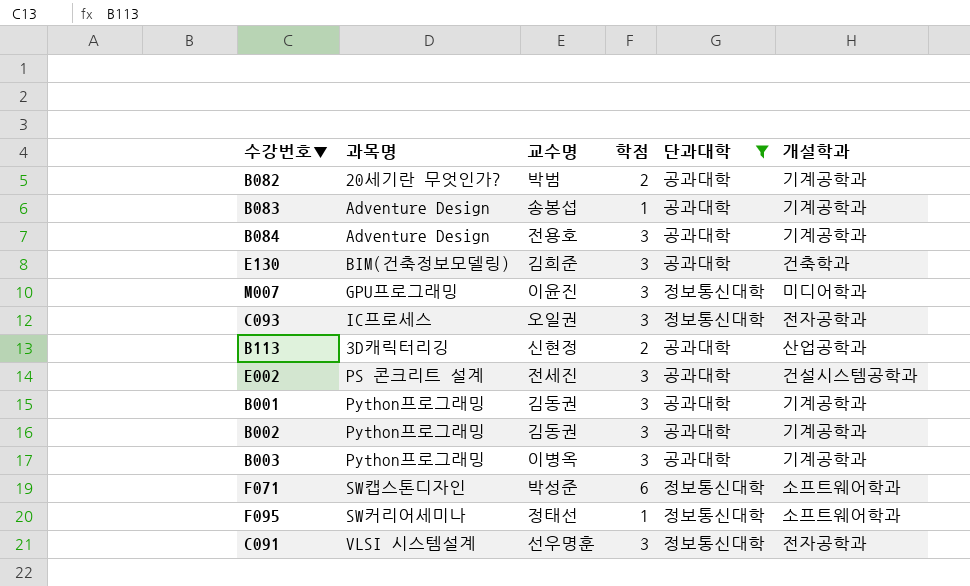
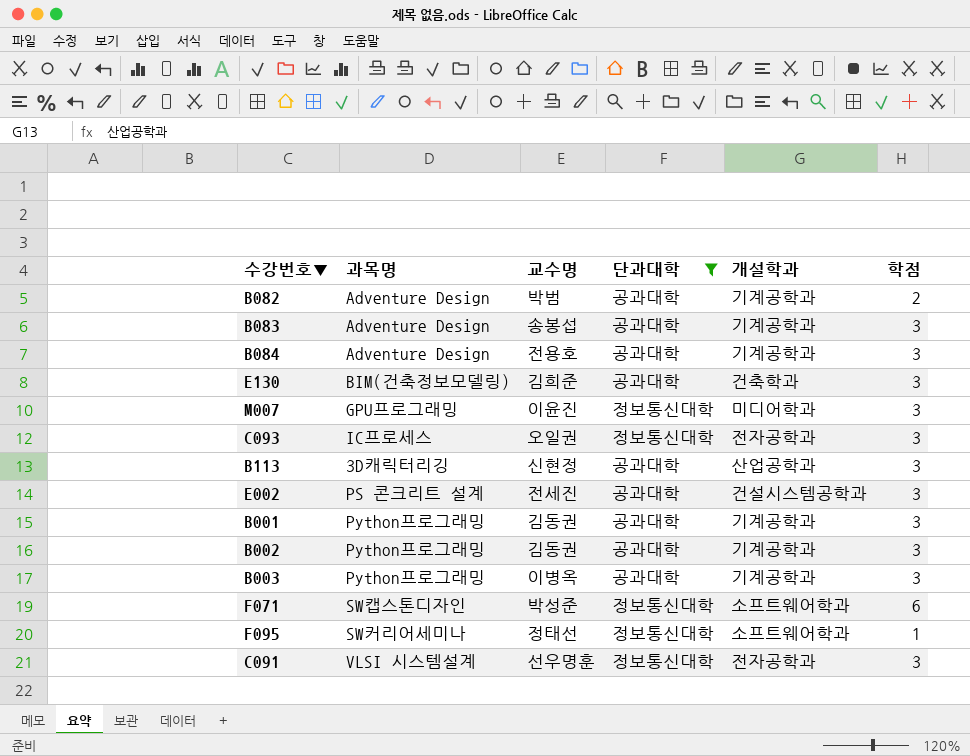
column 학점 | position: 4 -> 6
B082 | 과목명: 20세기란 무엇인가? -> Adventure Design
B083 | 학점: 1 -> 3
B113 | 학점: 2 -> 3

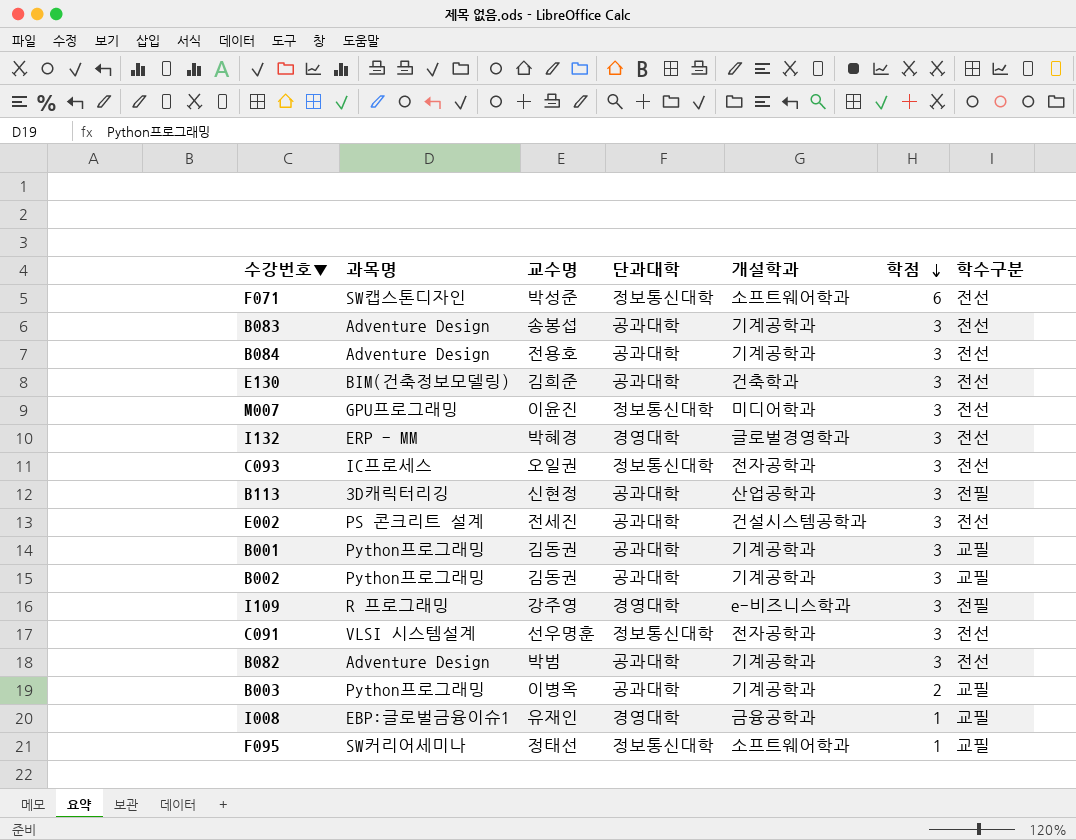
filter: 단과대학 != 경영대학 -> none
row order: none -> 학점 descending
column 학수구분 | position: none -> 7
B082 | 학점: 2 -> 3
B003 | 학점: 3 -> 2

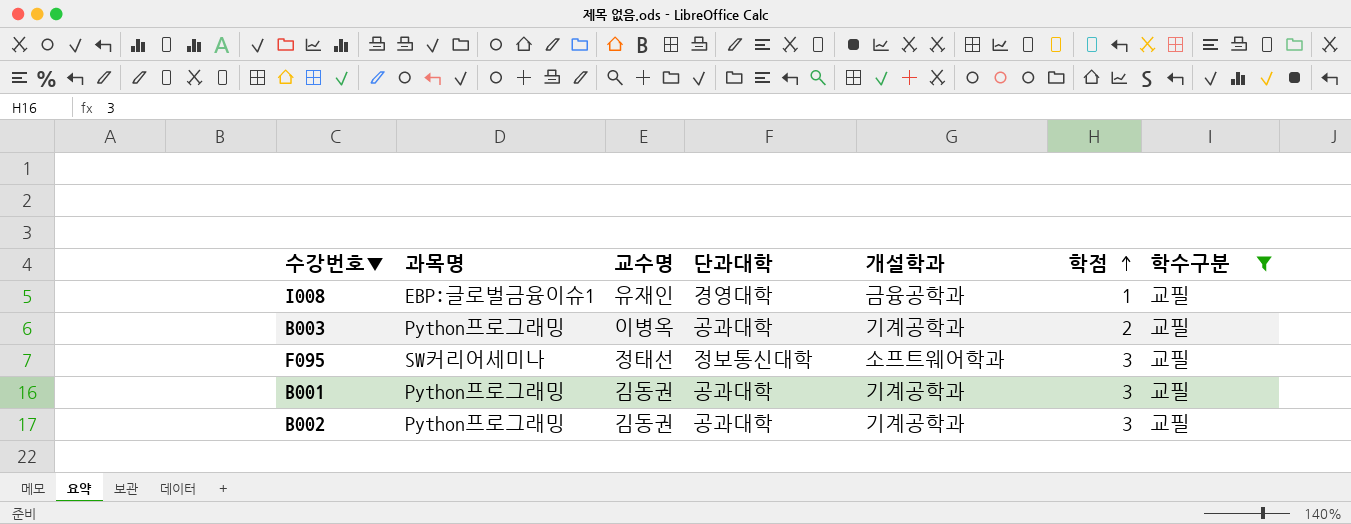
filter: none -> 학수구분 = 교필
row order: 학점 descending -> 학점 ascending
F095 | 학점: 1 -> 3

